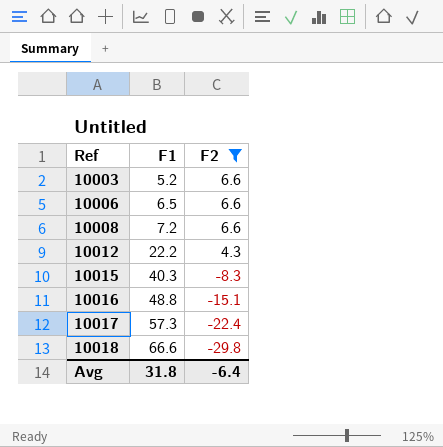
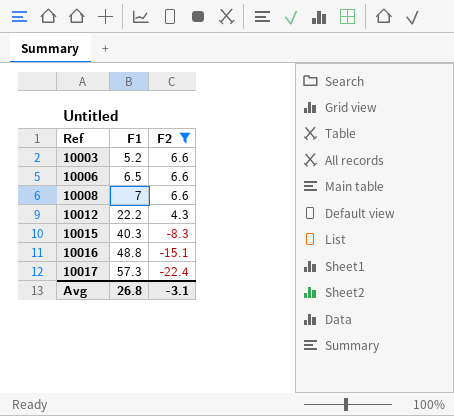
row 10018: 66.6 | -29.8 -> none
10008 | F1: 7.2 -> 7
Avg | F1: 31.8 -> 26.8
Avg | F2: -6.4 -> -3.1

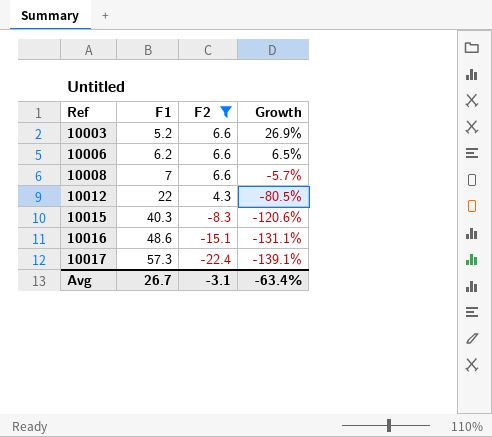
column Growth | formula: none -> ([F2] - [F1]) / [F1]
10006 | F1: 6.5 -> 6.2
10012 | F1: 22.2 -> 22
10016 | F1: 48.8 -> 48.6
Avg | F1: 26.8 -> 26.7

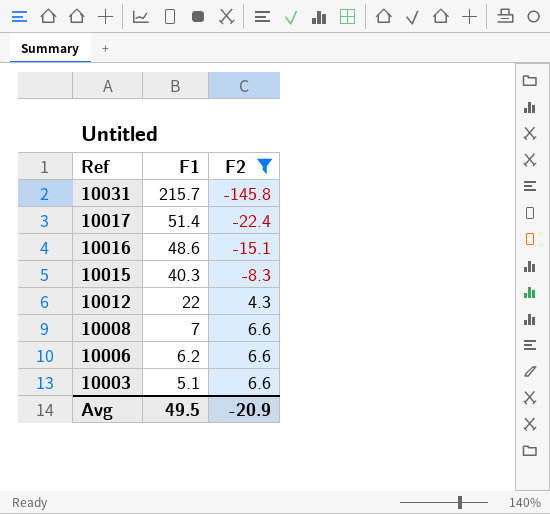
row order: Ref ascending -> Ref descending
column Growth | formula: ([F2] - [F1]) / [F1] -> none
row 10031: none -> 215.7 | -145.8
10017 | F1: 57.3 -> 51.4
10003 | F1: 5.2 -> 5.1
Avg | F1: 26.7 -> 49.5
Avg | F2: -3.1 -> -20.9

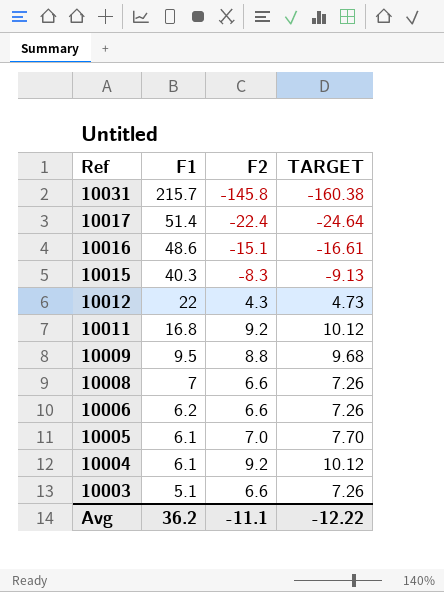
filter: F2 <= 6.6 -> none
column TARGET | formula: none -> [F2] * 1.1
Avg | F1: 49.5 -> 36.2
Avg | F2: -20.9 -> -11.1

